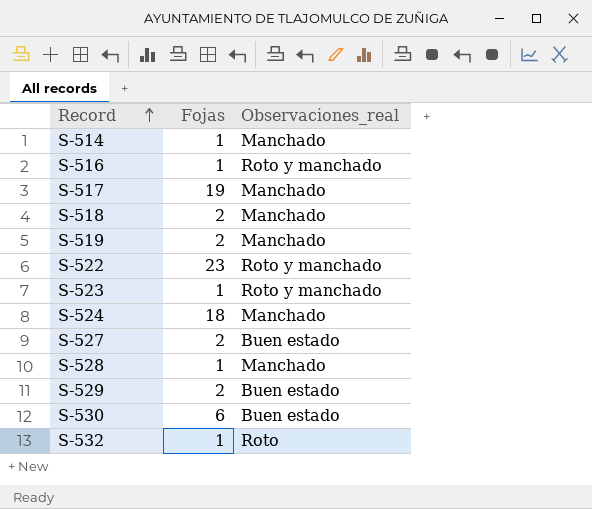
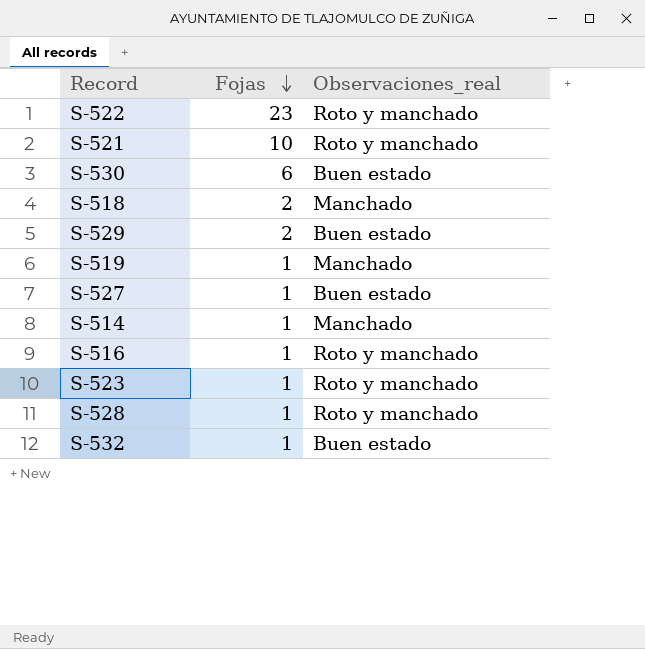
row order: Record ascending -> Fojas descending
row S-517: 19 | Manchado -> none
row S-524: 18 | Manchado -> none
row S-521: none -> 10 | Roto y manchado
S-519 | Fojas: 2 -> 1
S-527 | Fojas: 2 -> 1
S-528 | Observaciones_real: Manchado -> Roto y manchado
S-532 | Observaciones_real: Roto -> Buen estado

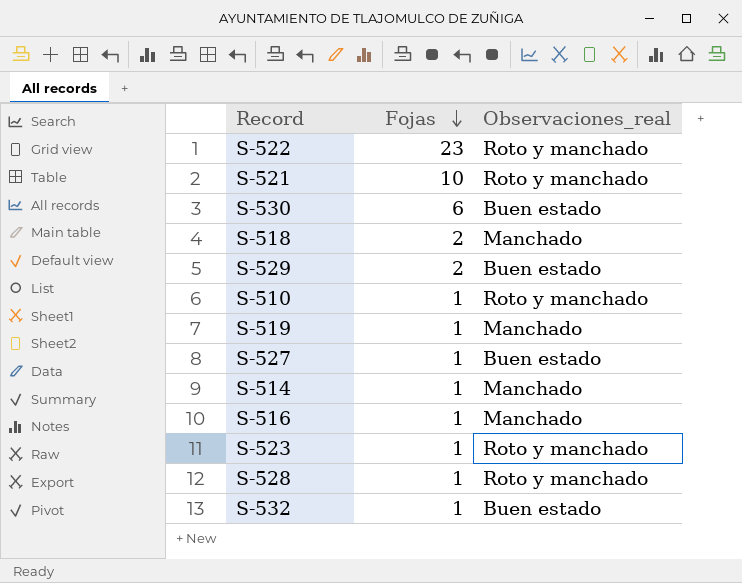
row S-510: none -> 1 | Roto y manchado
S-516 | Observaciones_real: Roto y manchado -> Manchado

